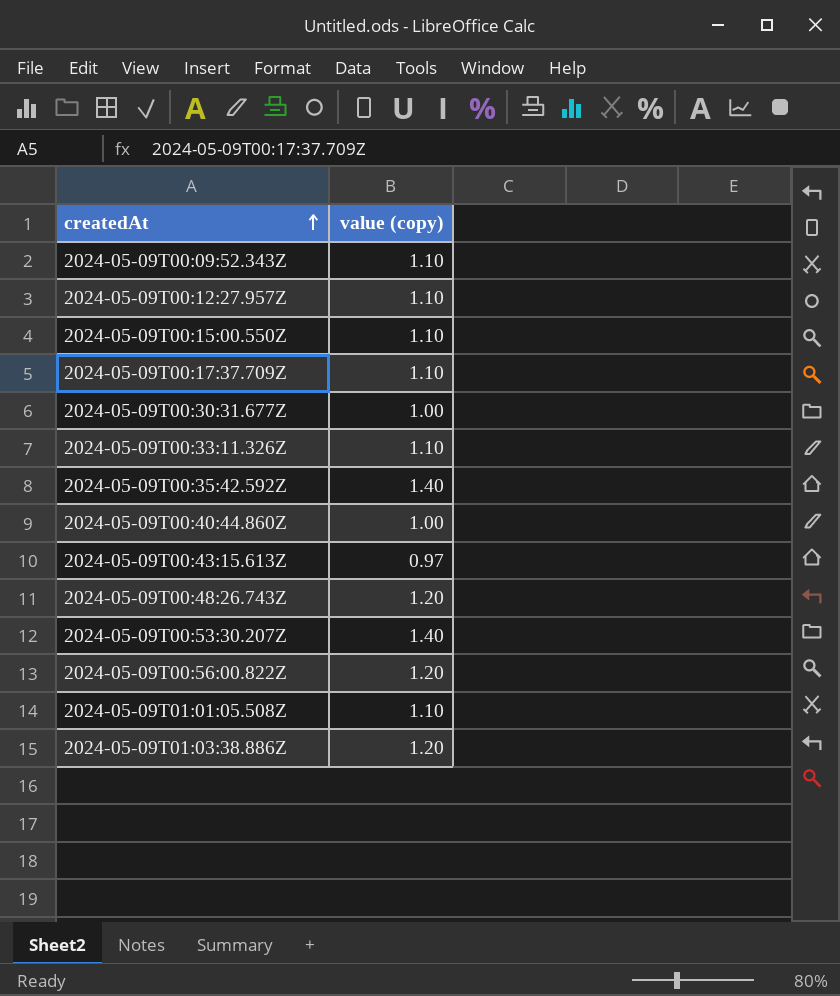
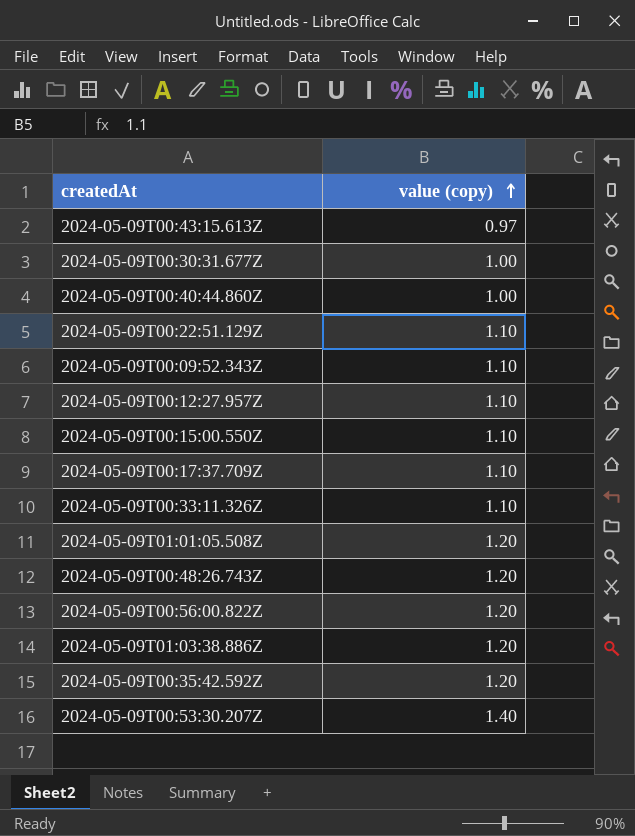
row order: createdAt ascending -> value (copy) ascending
row 2024-05-09T00:22:51.129Z: none -> 1.10
2024-05-09T01:01:05.508Z | value (copy): 1.10 -> 1.20
2024-05-09T00:35:42.592Z | value (copy): 1.40 -> 1.20

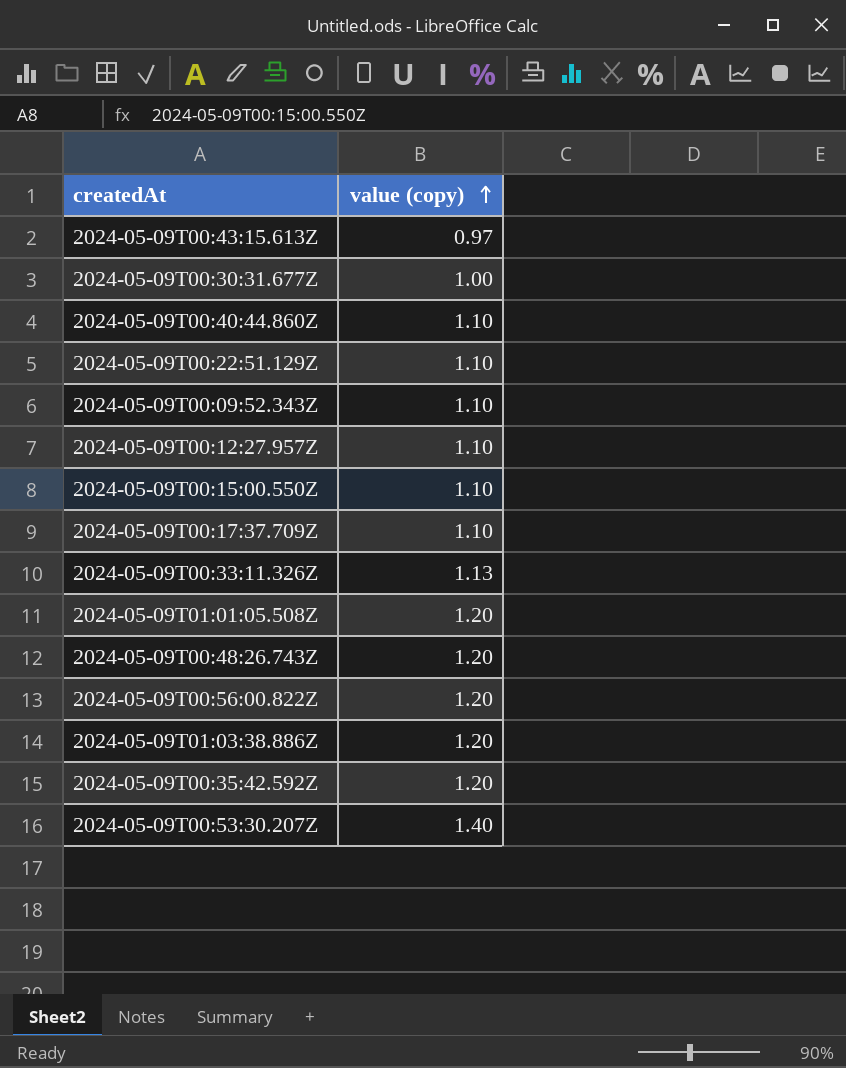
2024-05-09T00:40:44.860Z | value (copy): 1.00 -> 1.10
2024-05-09T00:33:11.326Z | value (copy): 1.10 -> 1.13

